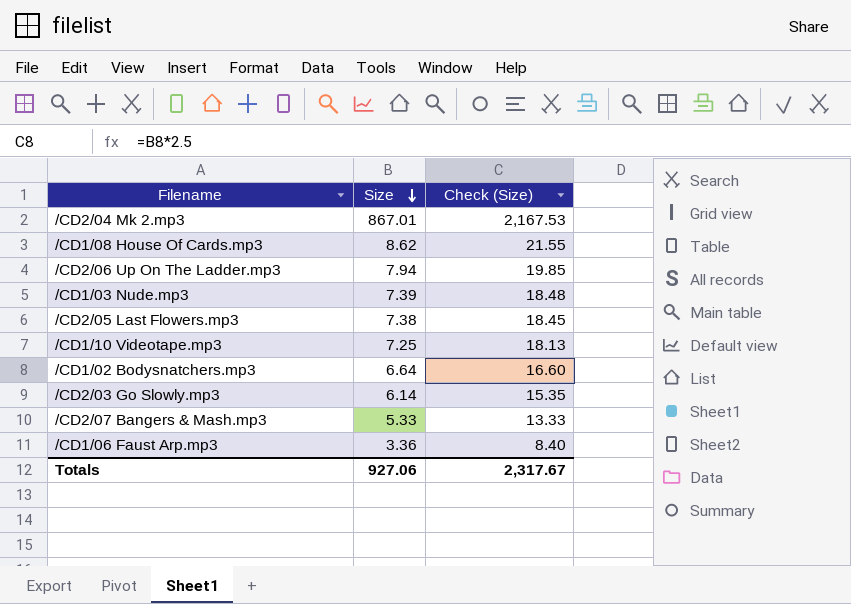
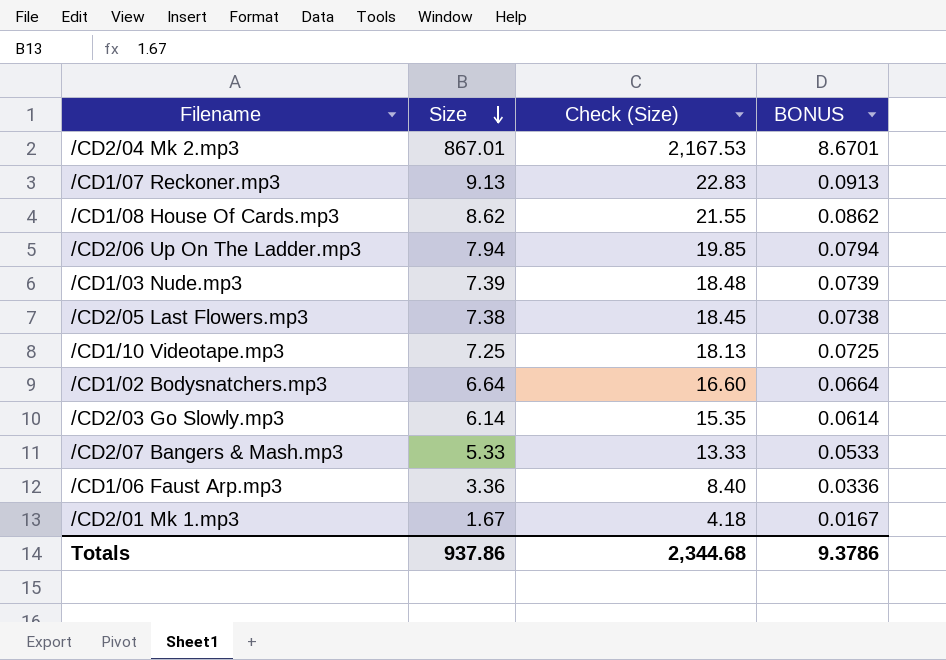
column BONUS | formula: none -> [Size] * 0.01
row /CD1/07 Reckoner.mp3: none -> 9.13 | 22.83 | 0.0913
row /CD2/01 Mk 1.mp3: none -> 1.67 | 4.18 | 0.0167
Totals | Size: 927.06 -> 937.86
Totals | Check (Size): 2,317.67 -> 2,344.68

